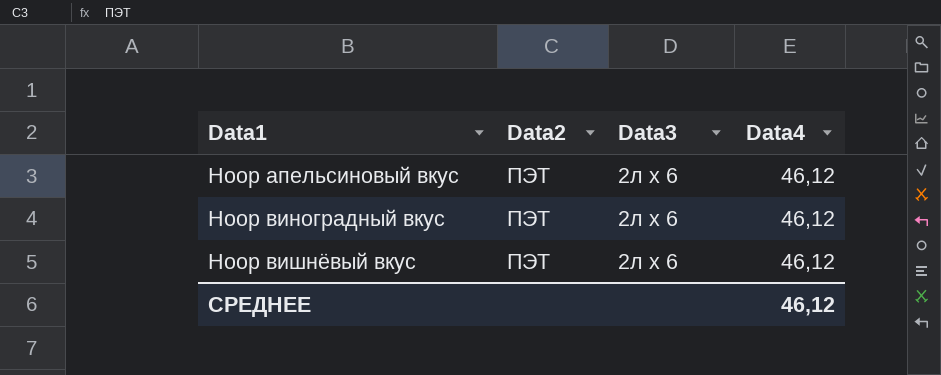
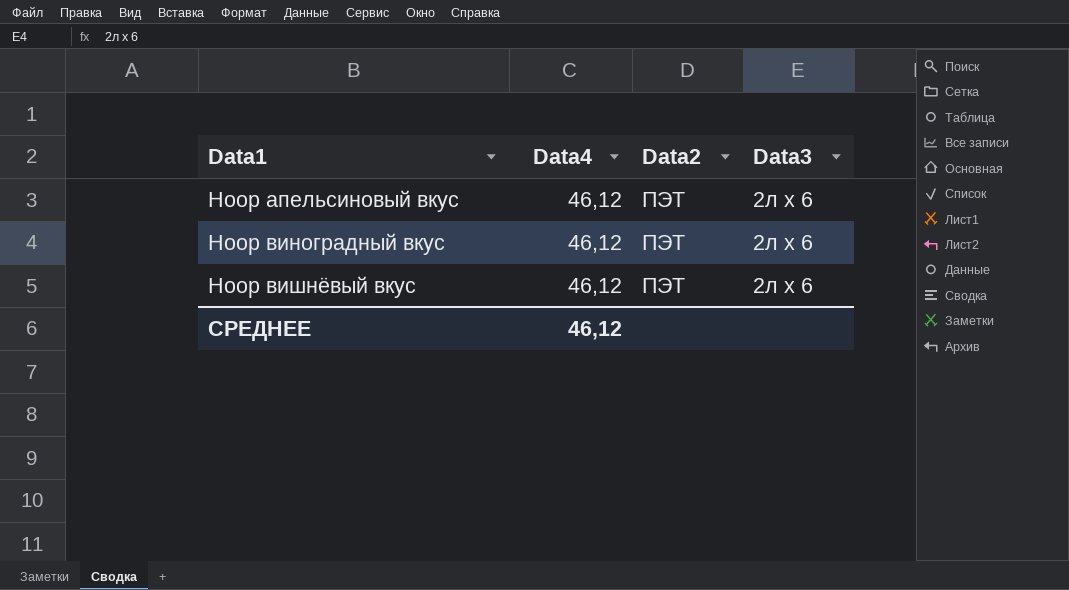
column Data4 | position: 4 -> 2

